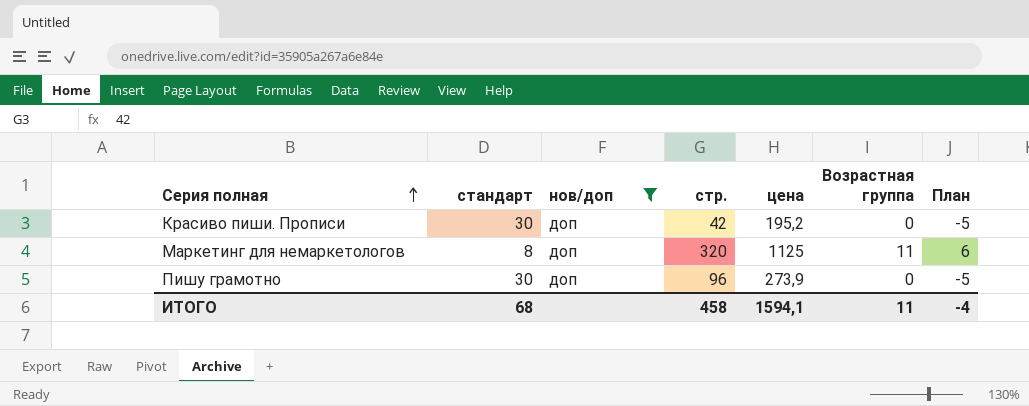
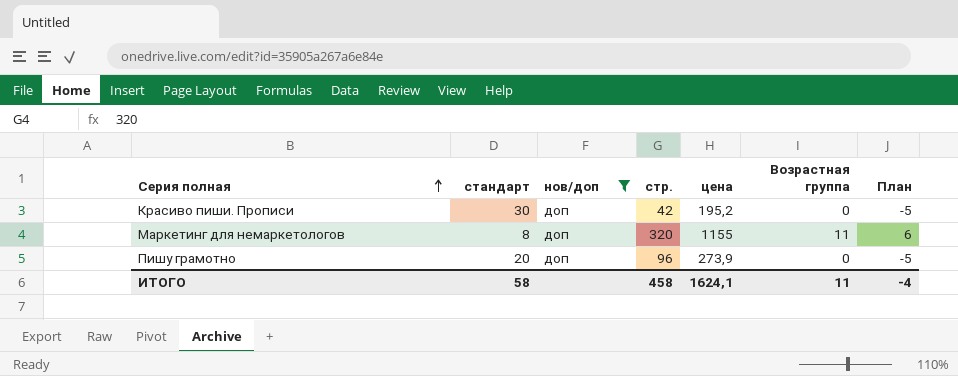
Маркетинг для немаркетологов | цена: 1125 -> 1155
Пишу грамотно | стандарт: 30 -> 20
ИТОГО | стандарт: 68 -> 58
ИТОГО | цена: 1594,1 -> 1624,1

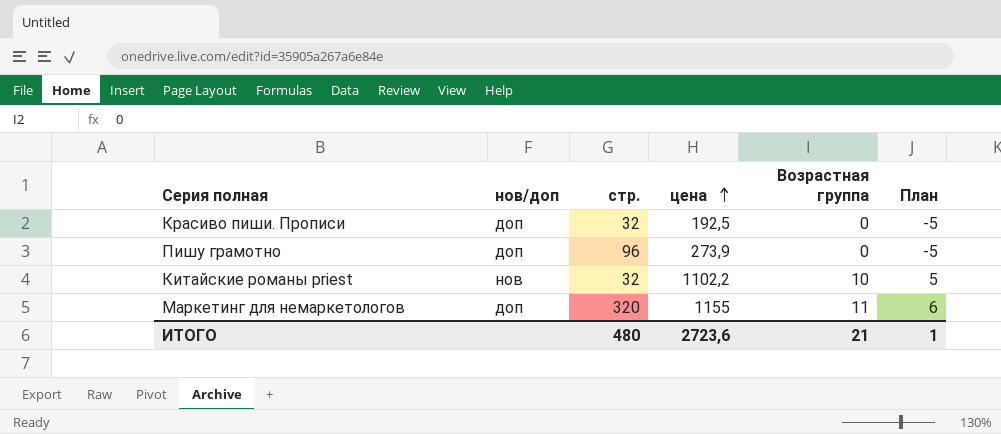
filter: нов/доп = доп -> none
row order: Серия полная ascending -> цена ascending
column стандарт | position: 2 -> none
Красиво пиши. Прописи | стр.: 42 -> 32
Красиво пиши. Прописи | цена: 195,2 -> 192,5
ИТОГО | стр.: 458 -> 480
ИТОГО | цена: 1624,1 -> 2723,6
ИТОГО | Возрастная группа: 11 -> 21
ИТОГО | План: -4 -> 1

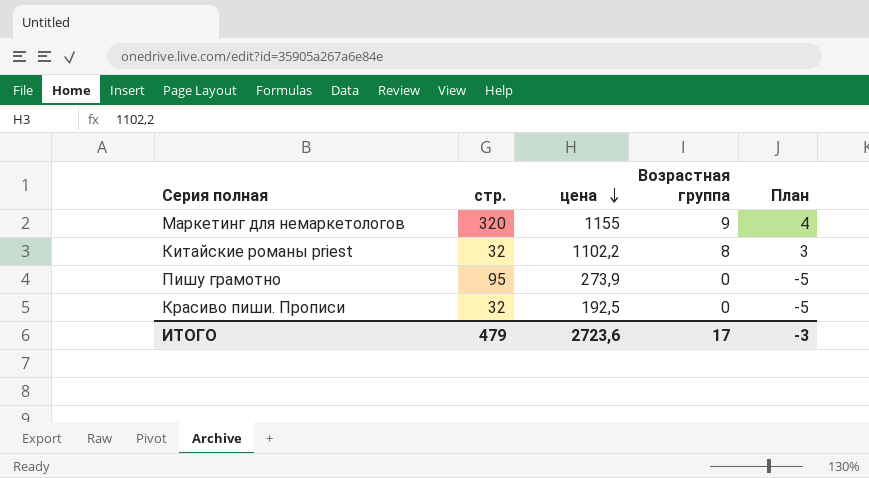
row order: цена ascending -> цена descending
column нов/доп | position: 2 -> none
Маркетинг для немаркетологов | Возрастная группа: 11 -> 9
Маркетинг для немаркетологов | План: 6 -> 4
Китайские романы priest | Возрастная группа: 10 -> 8
Китайские романы priest | План: 5 -> 3
Пишу грамотно | стр.: 96 -> 95
ИТОГО | стр.: 480 -> 479
ИТОГО | Возрастная группа: 21 -> 17
ИТОГО | План: 1 -> -3

